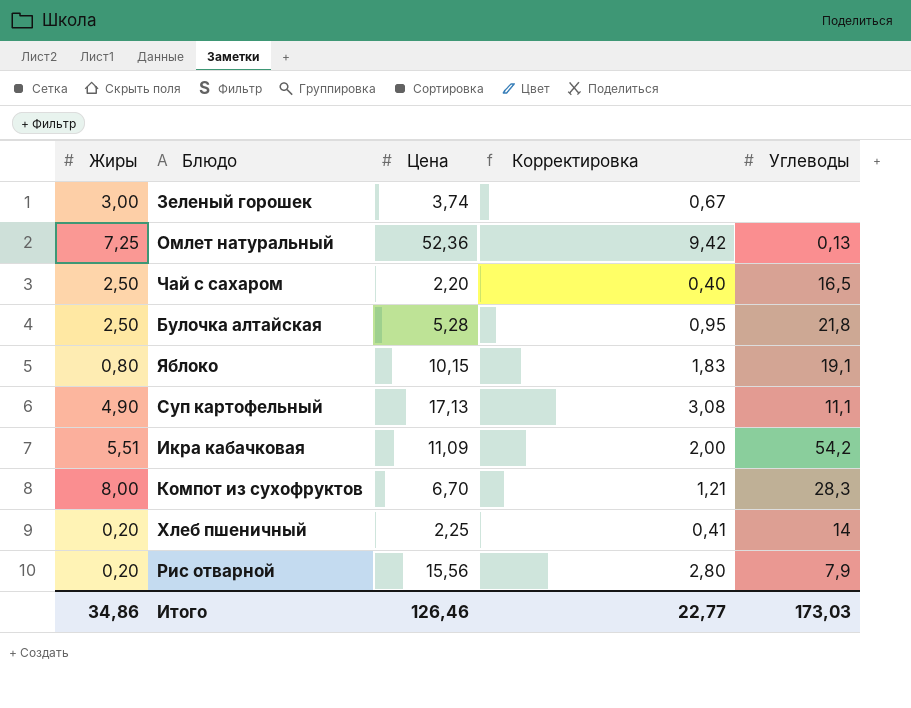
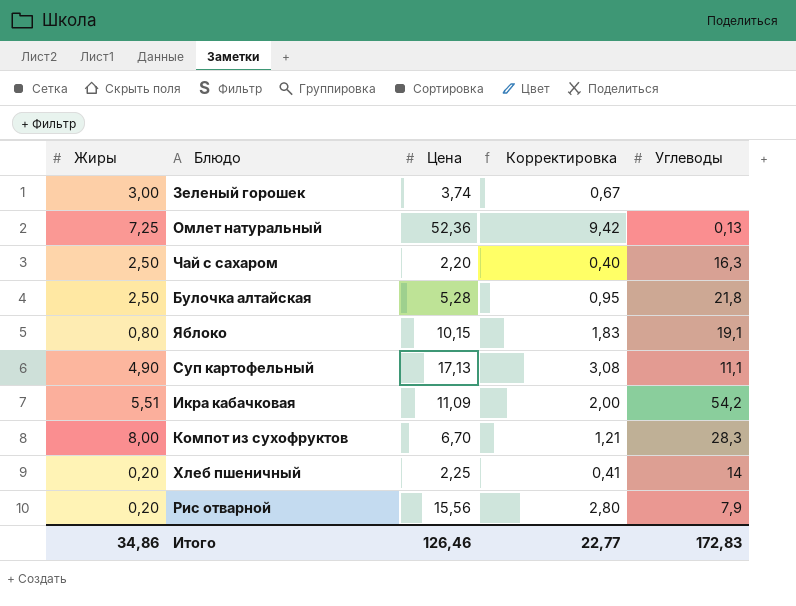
Чай с сахаром | Углеводы: 16,5 -> 16,3
Итого | Углеводы: 173,03 -> 172,83

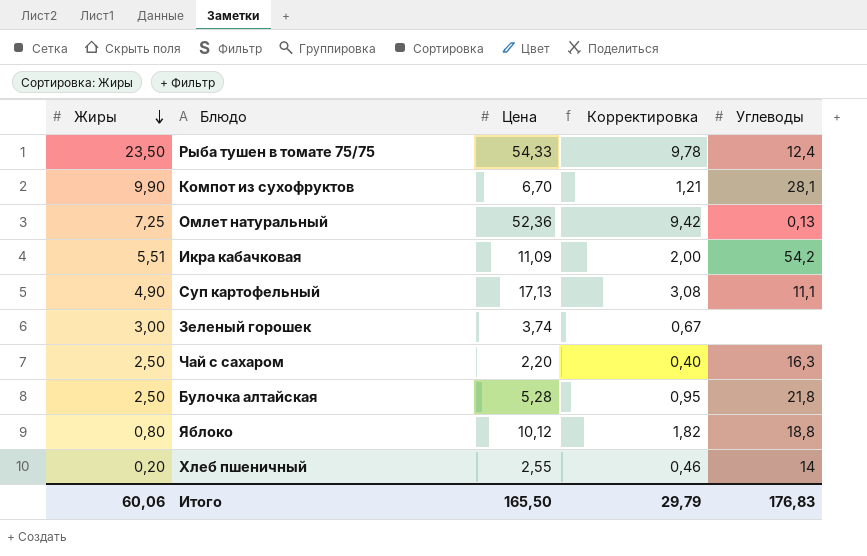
row order: none -> Жиры descending
row Рис отварной: 0,20 | 15,56 | 2,80 | 7,9 -> none
row Рыба тушен в томате 75/75: none -> 23,50 | 54,33 | 9,78 | 12,4
Компот из сухофруктов | Жиры: 8,00 -> 9,90
Компот из сухофруктов | Углеводы: 28,3 -> 28,1
Яблоко | Цена: 10,15 -> 10,12
Яблоко | Корректировка: 1,83 -> 1,82
Яблоко | Углеводы: 19,1 -> 18,8
Хлеб пшеничный | Цена: 2,25 -> 2,55
Хлеб пшеничный | Корректировка: 0,41 -> 0,46
Итого | Жиры: 34,86 -> 60,06
Итого | Цена: 126,46 -> 165,50
Итого | Корректировка: 22,77 -> 29,79
Итого | Углеводы: 172,83 -> 176,83

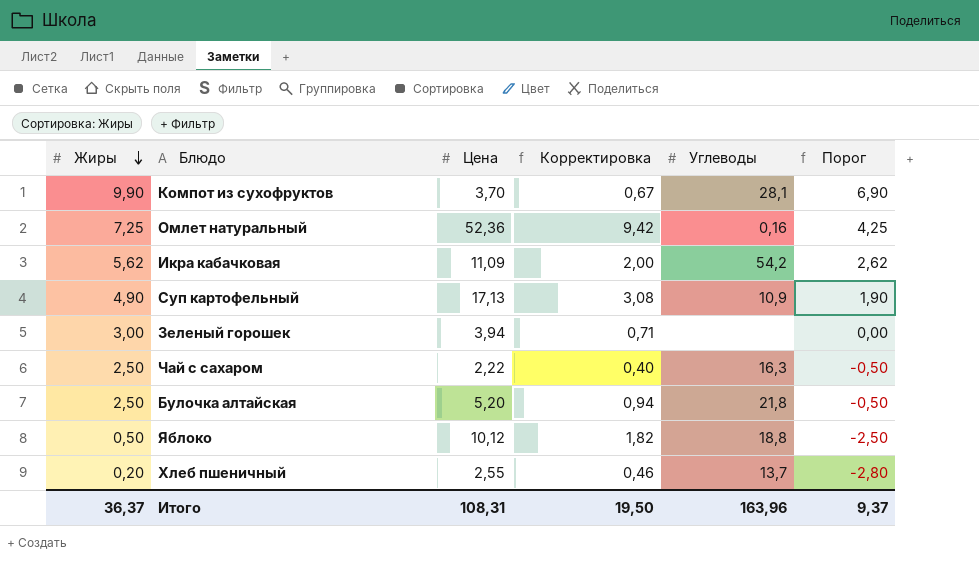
column Порог | formula: none -> [Жиры] - 3
row Рыба тушен в томате 75/75: 23,50 | 54,33 | 9,78 | 12,4 -> none
Компот из сухофруктов | Цена: 6,70 -> 3,70
Компот из сухофруктов | Корректировка: 1,21 -> 0,67
Омлет натуральный | Углеводы: 0,13 -> 0,16
Икра кабачковая | Жиры: 5,51 -> 5,62
Суп картофельный | Углеводы: 11,1 -> 10,9
Зеленый горошек | Цена: 3,74 -> 3,94
Зеленый горошек | Корректировка: 0,67 -> 0,71
Чай с сахаром | Цена: 2,20 -> 2,22
Булочка алтайская | Цена: 5,28 -> 5,20
Булочка алтайская | Корректировка: 0,95 -> 0,94
Яблоко | Жиры: 0,80 -> 0,50
Хлеб пшеничный | Углеводы: 14 -> 13,7
Итого | Жиры: 60,06 -> 36,37
Итого | Цена: 165,50 -> 108,31
Итого | Корректировка: 29,79 -> 19,50
Итого | Углеводы: 176,83 -> 163,96

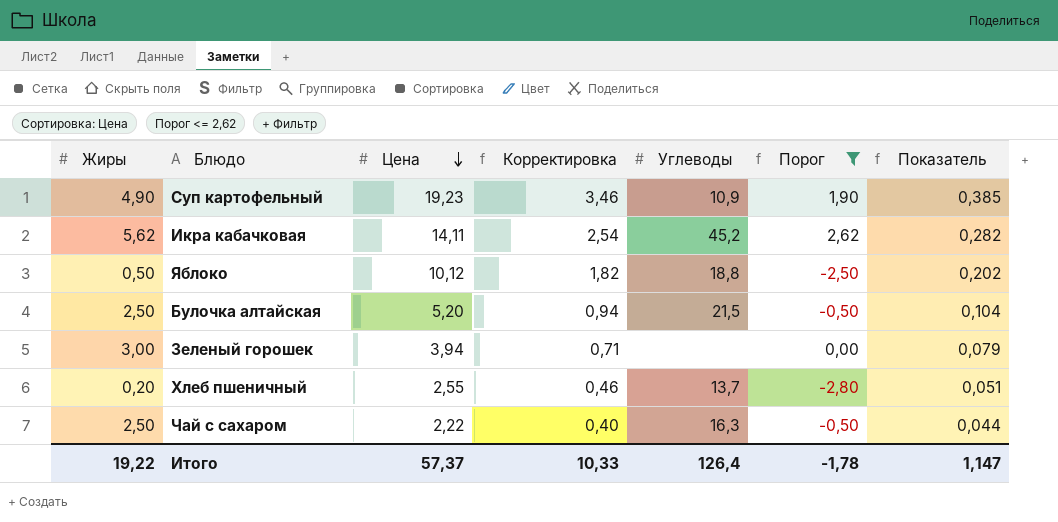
filter: none -> Порог <= 2,62
row order: Жиры descending -> Цена descending
column Показатель | formula: none -> [Цена] * 0,02
Суп картофельный | Цена: 17,13 -> 19,23
Суп картофельный | Корректировка: 3,08 -> 3,46
Икра кабачковая | Цена: 11,09 -> 14,11
Икра кабачковая | Корректировка: 2,00 -> 2,54
Икра кабачковая | Углеводы: 54,2 -> 45,2
Булочка алтайская | Углеводы: 21,8 -> 21,5
Итого | Жиры: 36,37 -> 19,22
Итого | Цена: 108,31 -> 57,37
Итого | Корректировка: 19,50 -> 10,33
Итого | Углеводы: 163,96 -> 126,4
Итого | Порог: 9,37 -> -1,78

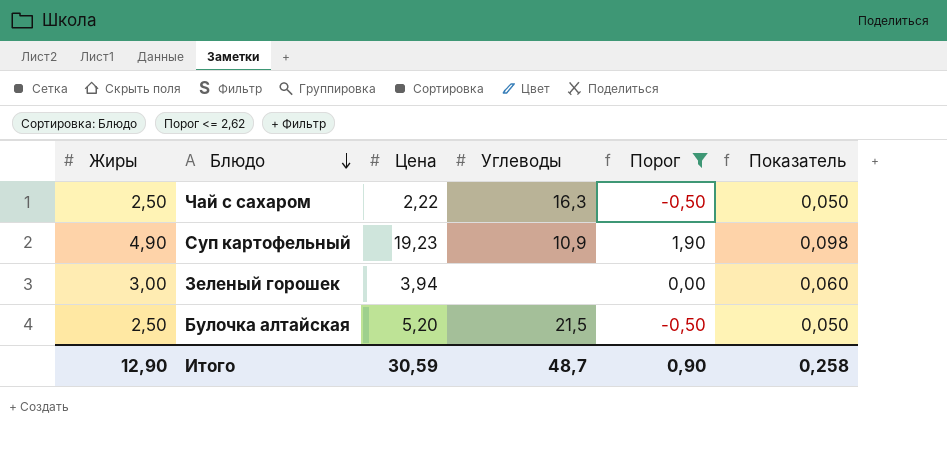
row order: Цена descending -> Блюдо descending
column Корректировка | formula: [Цена] * 0,18 -> none
column Показатель | formula: [Цена] * 0,02 -> [Жиры] * 0,02
row Икра кабачковая: 5,62 | 14,11 | 2,54 | 45,2 | 2,62 | 0,282 -> none
row Яблоко: 0,50 | 10,12 | 1,82 | 18,8 | -2,50 | 0,202 -> none
row Хлеб пшеничный: 0,20 | 2,55 | 0,46 | 13,7 | -2,80 | 0,051 -> none
Итого | Жиры: 19,22 -> 12,90
Итого | Цена: 57,37 -> 30,59
Итого | Углеводы: 126,4 -> 48,7
Итого | Порог: -1,78 -> 0,90
Итого | Показатель: 1,147 -> 0,258

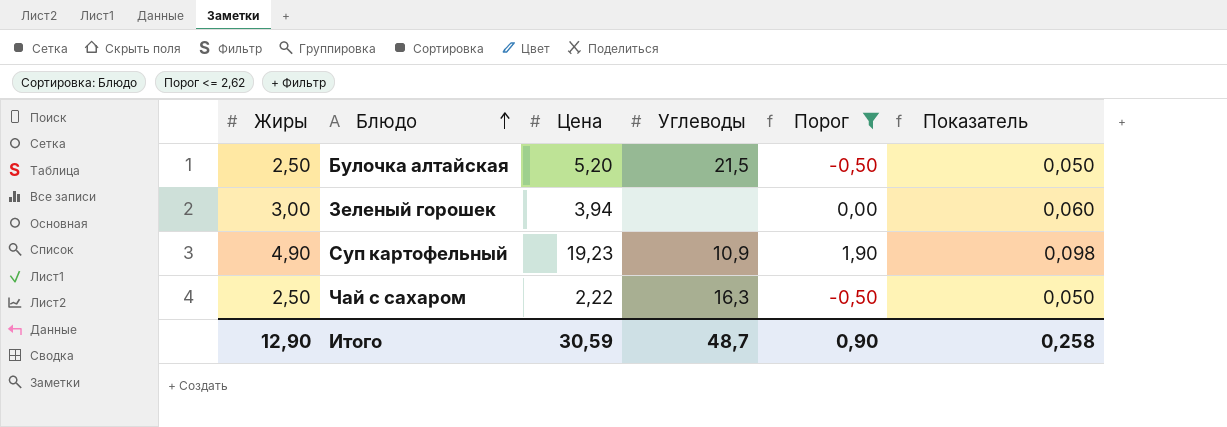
row order: Блюдо descending -> Блюдо ascending

